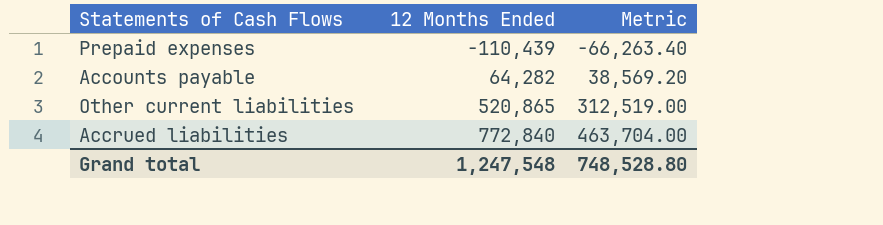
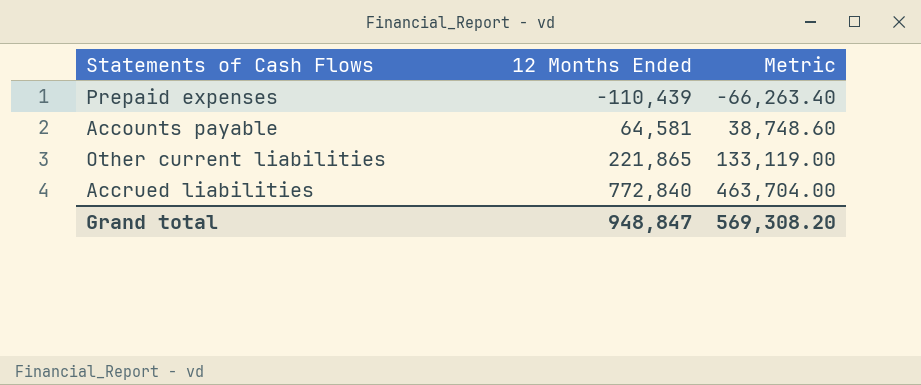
Accounts payable | 12 Months Ended: 64,282 -> 64,581
Accounts payable | Metric: 38,569.20 -> 38,748.60
Other current liabilities | 12 Months Ended: 520,865 -> 221,865
Other current liabilities | Metric: 312,519.00 -> 133,119.00
Grand total | 12 Months Ended: 1,247,548 -> 948,847
Grand total | Metric: 748,528.80 -> 569,308.20

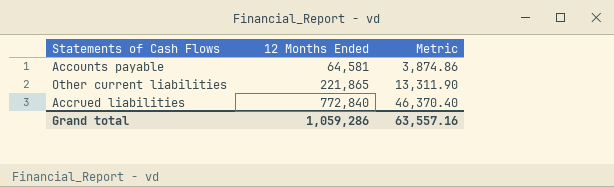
column Metric | formula: [12 Months Ended] * 0.6 -> [12 Months Ended] * 0.06
row Prepaid expenses: -110,439 | -66,263.40 -> none
Grand total | 12 Months Ended: 948,847 -> 1,059,286
Grand total | Metric: 569,308.20 -> 63,557.16

